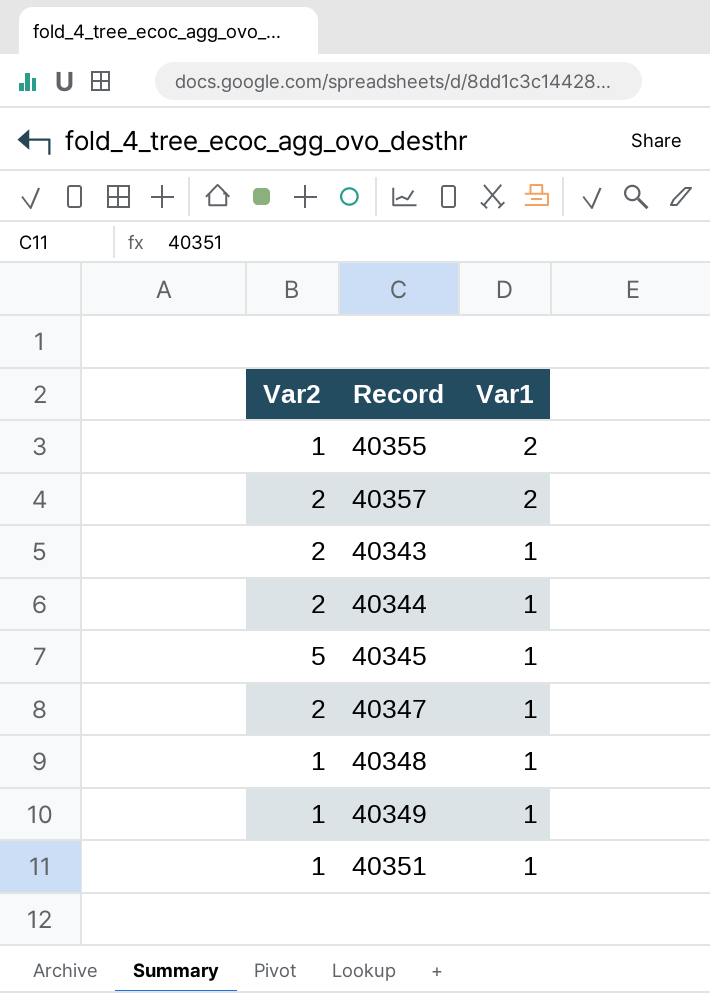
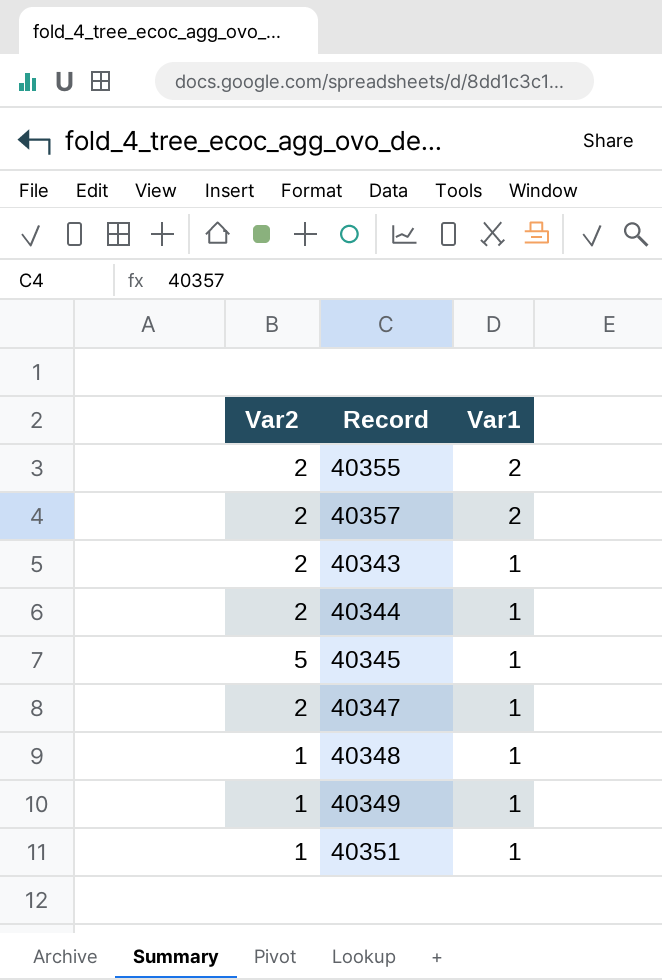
40355 | Var2: 1 -> 2

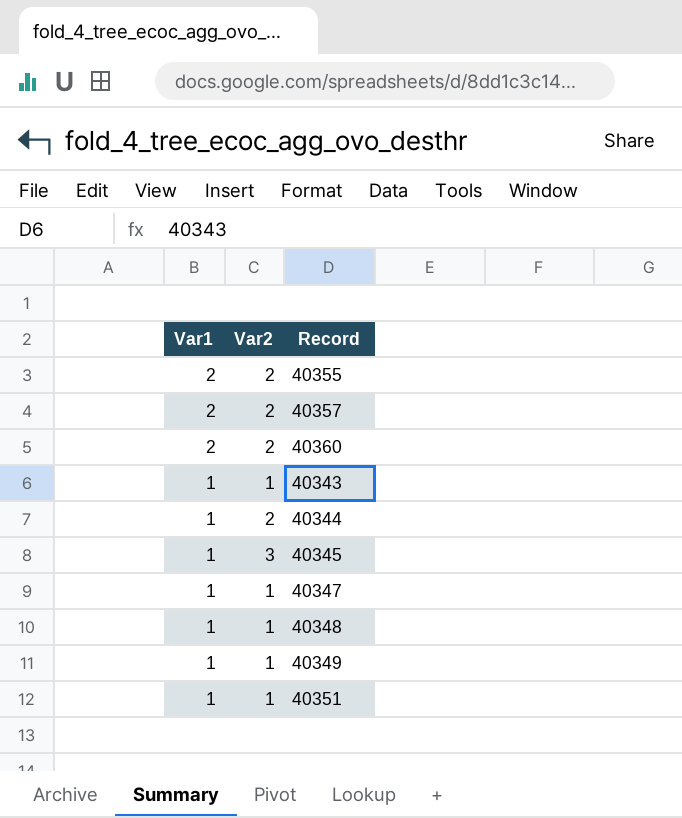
column Var1 | position: 3 -> 1
row 40360: none -> 2 | 2
40343 | Var2: 2 -> 1
40345 | Var2: 5 -> 3
40347 | Var2: 2 -> 1

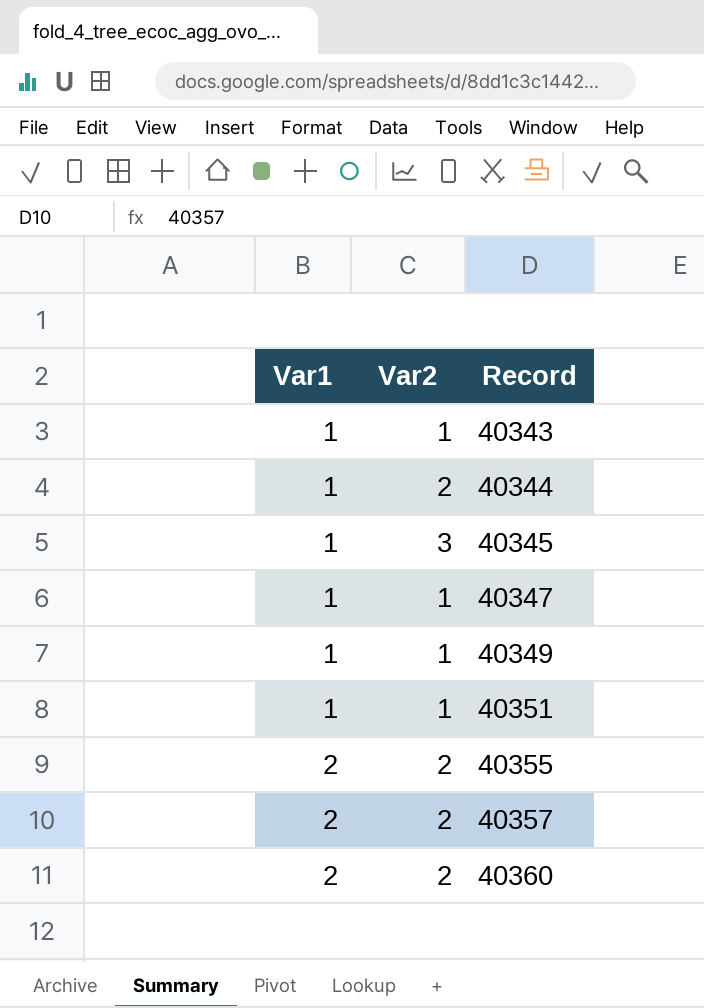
row order: Var1 descending -> Var1 ascending
row 40348: 1 | 1 -> none

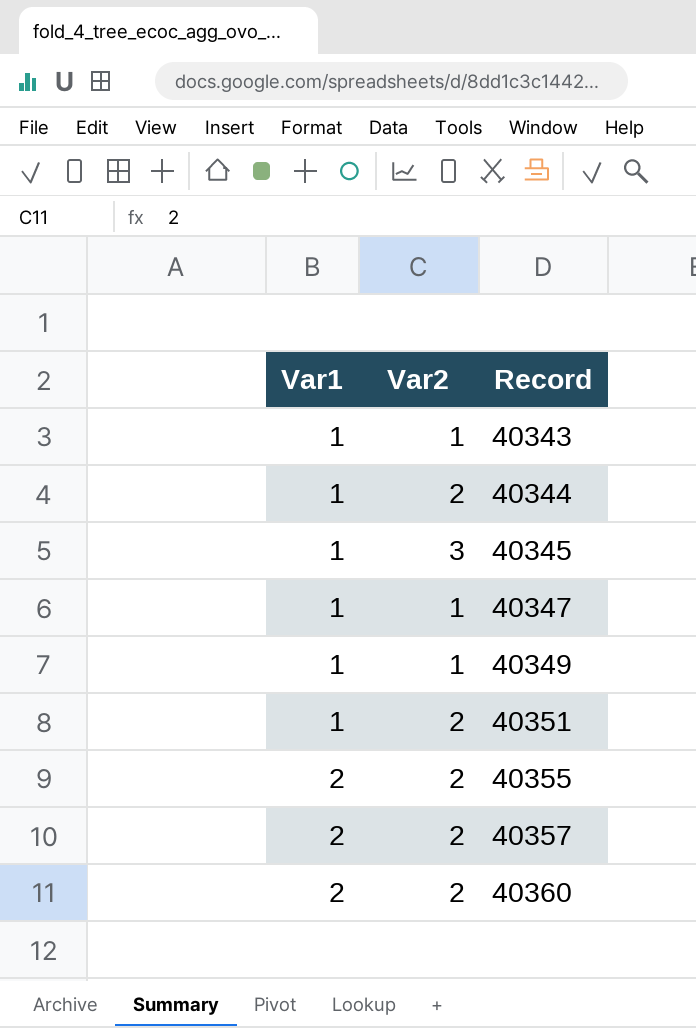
40351 | Var2: 1 -> 2

